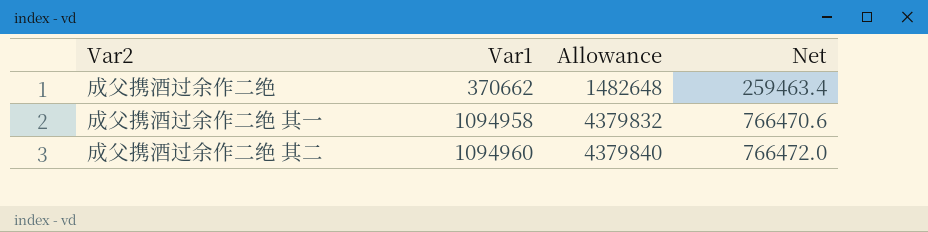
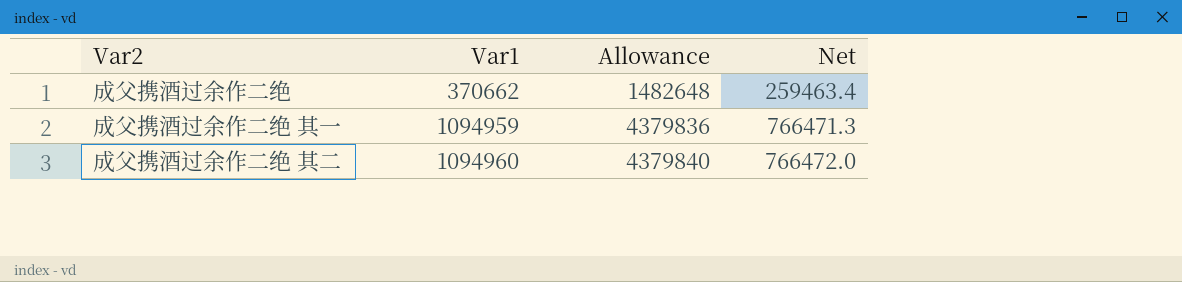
成父携酒过余作二绝 其一 | Var1: 1094958 -> 1094959
成父携酒过余作二绝 其一 | Allowance: 4379832 -> 4379836
成父携酒过余作二绝 其一 | Net: 766470.6 -> 766471.3

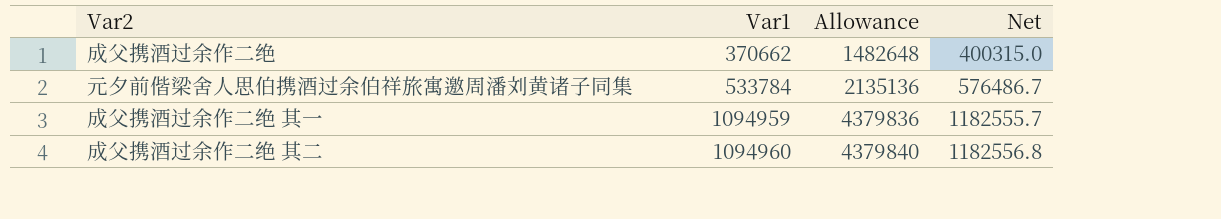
column Net | formula: [Var1] * 0.7 -> [Var1] * 1.08
row 元夕前偕梁舍人思伯携酒过余伯祥旅寓邀周潘刘黄诸子同集: none -> 533784 | 2135136 | 576486.7

